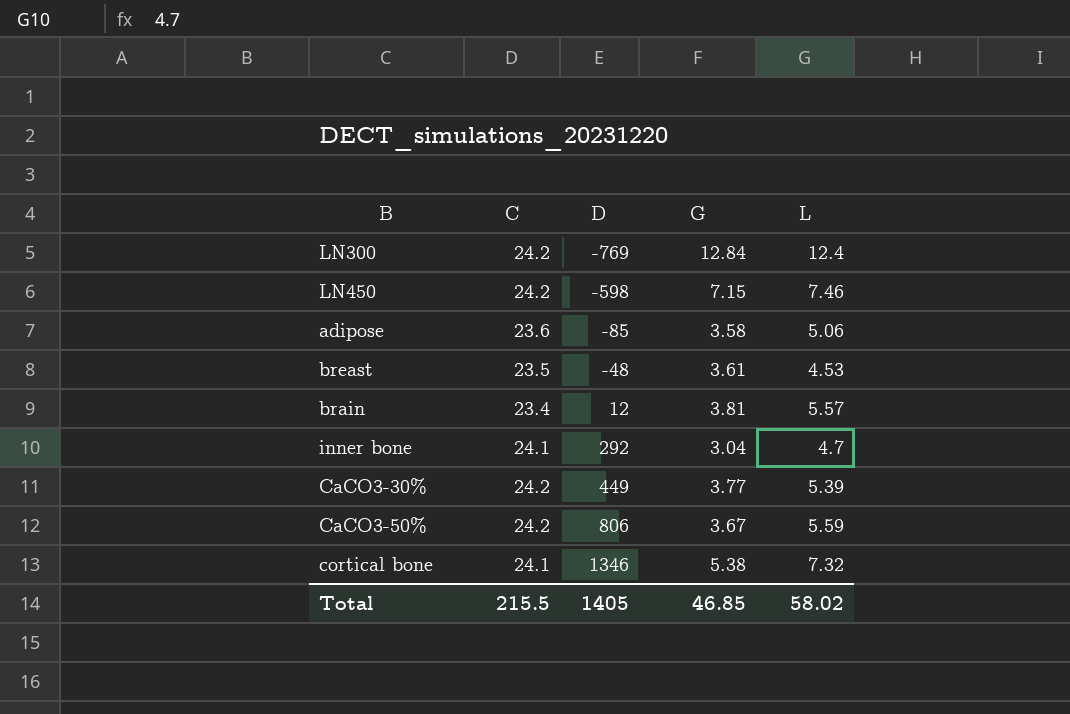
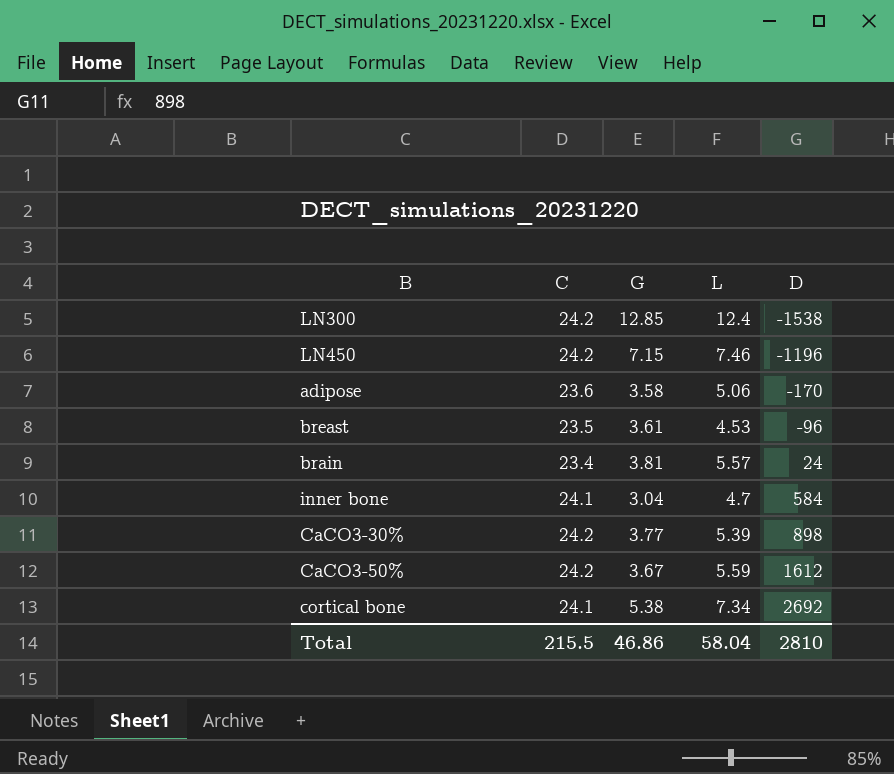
column D | position: 3 -> 5
LN300 | G: 12.84 -> 12.85
LN300 | D: -769 -> -1538
LN450 | D: -598 -> -1196
adipose | D: -85 -> -170
breast | D: -48 -> -96
brain | D: 12 -> 24
inner bone | D: 292 -> 584
CaCO3-30% | D: 449 -> 898
CaCO3-50% | D: 806 -> 1612
cortical bone | L: 7.32 -> 7.34
cortical bone | D: 1346 -> 2692
Total | G: 46.85 -> 46.86
Total | L: 58.02 -> 58.04
Total | D: 1405 -> 2810

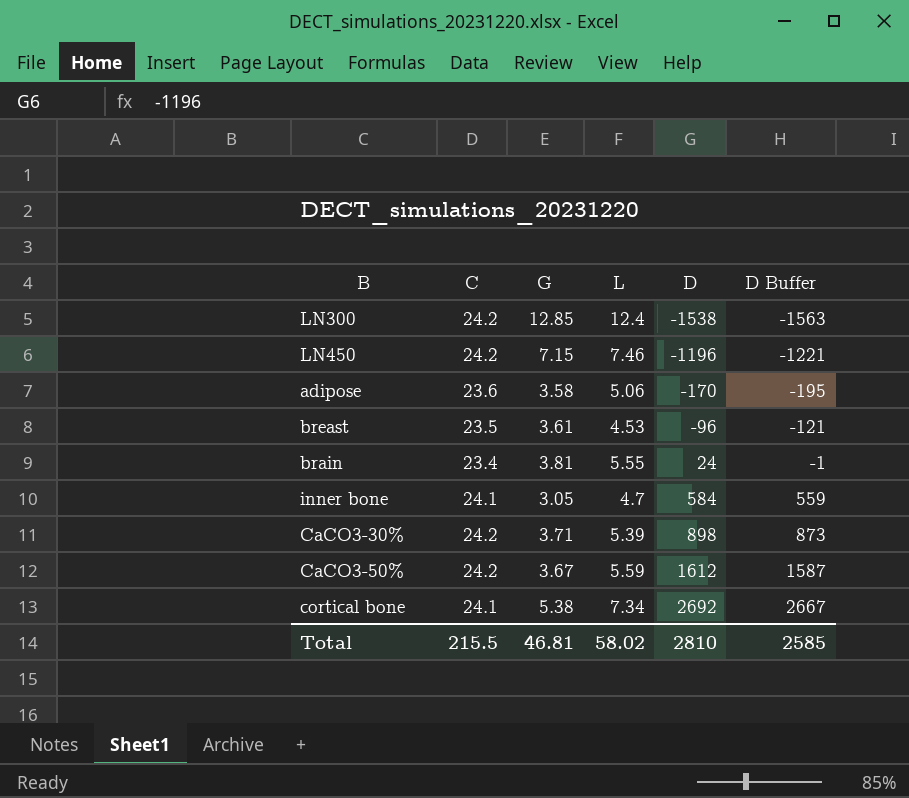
column D Buffer | formula: none -> [D] - 25
brain | L: 5.57 -> 5.55
inner bone | G: 3.04 -> 3.05
CaCO3-30% | G: 3.77 -> 3.71
Total | G: 46.86 -> 46.81
Total | L: 58.04 -> 58.02

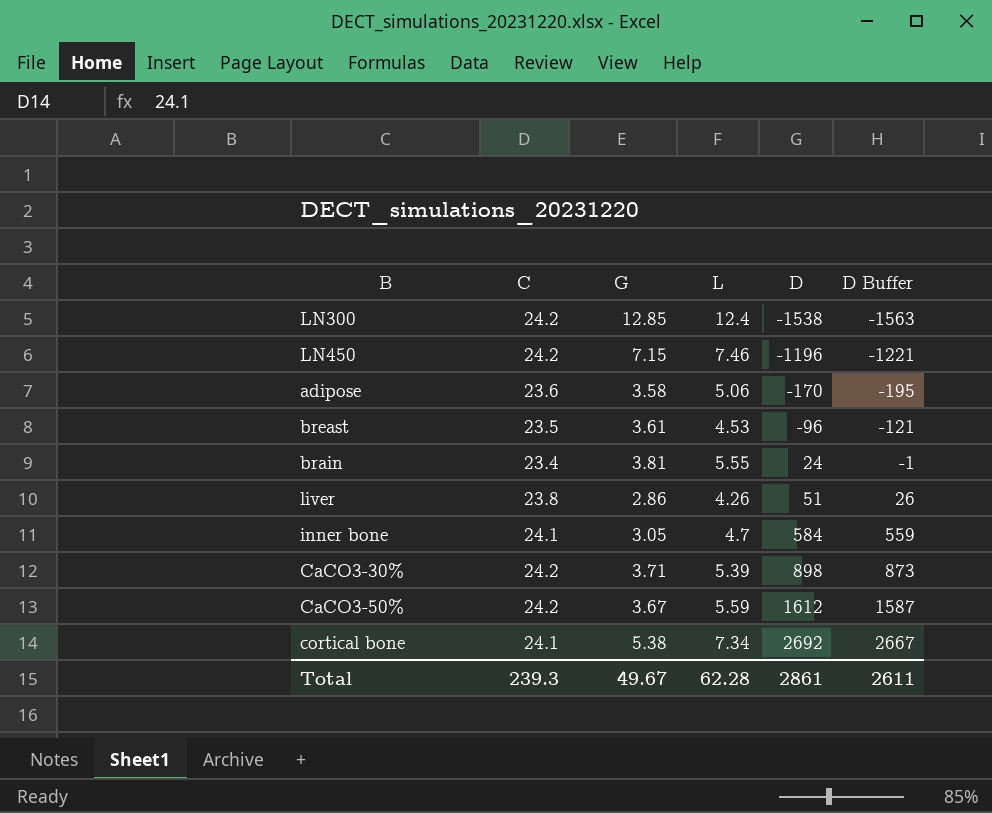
row liver: none -> 23.8 | 2.86 | 4.26 | 51 | 26
Total | C: 215.5 -> 239.3
Total | G: 46.81 -> 49.67
Total | L: 58.02 -> 62.28
Total | D: 2810 -> 2861
Total | D Buffer: 2585 -> 2611

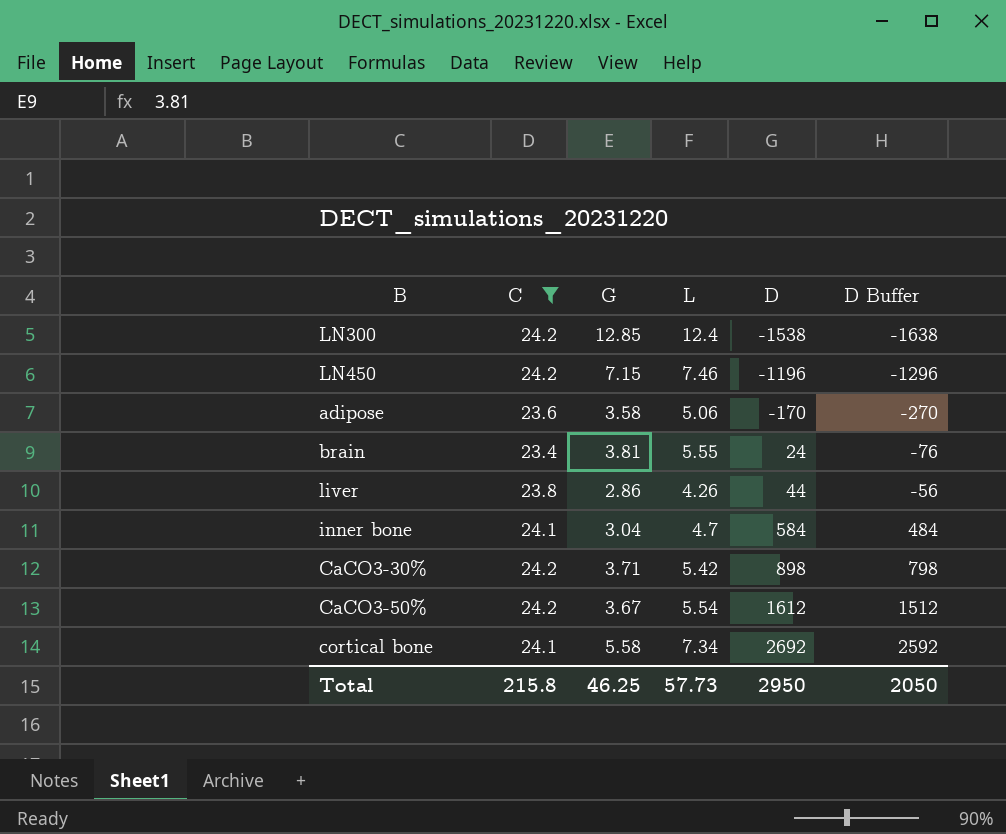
filter: none -> C != 23.5
column D Buffer | formula: [D] - 25 -> [D] - 100
liver | D: 51 -> 44
inner bone | G: 3.05 -> 3.04
CaCO3-30% | L: 5.39 -> 5.42
CaCO3-50% | L: 5.59 -> 5.54
cortical bone | G: 5.38 -> 5.58
Total | C: 239.3 -> 215.8
Total | G: 49.67 -> 46.25
Total | L: 62.28 -> 57.73
Total | D: 2861 -> 2950
Total | D Buffer: 2611 -> 2050

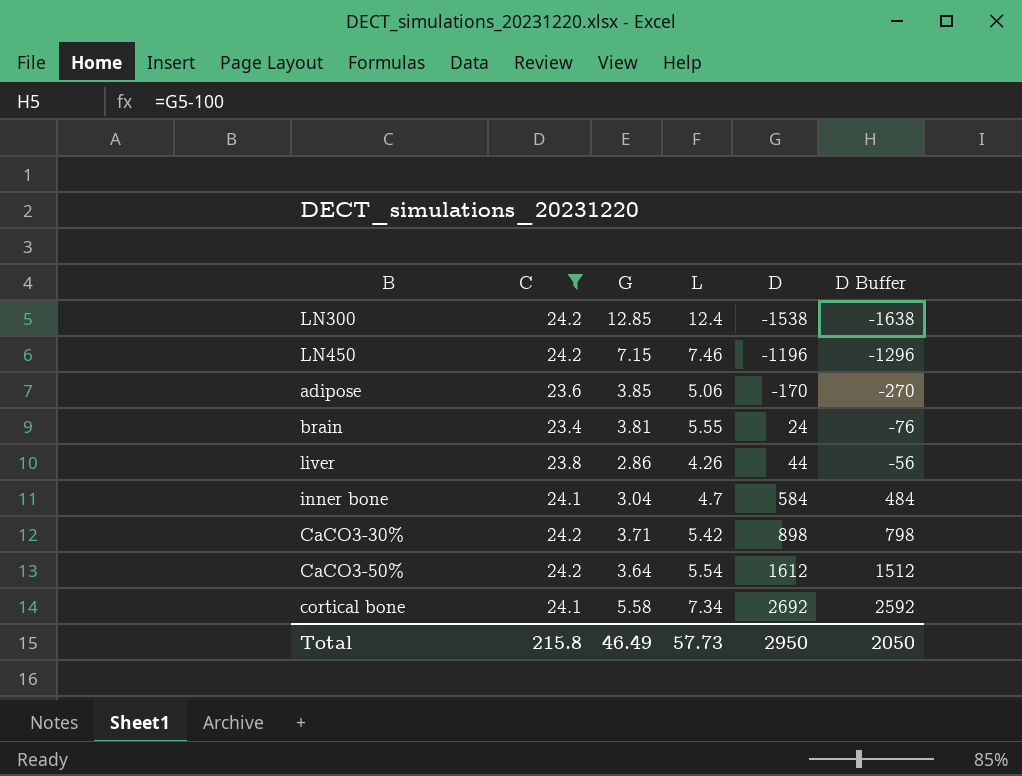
adipose | G: 3.58 -> 3.85
CaCO3-50% | G: 3.67 -> 3.64
Total | G: 46.25 -> 46.49

